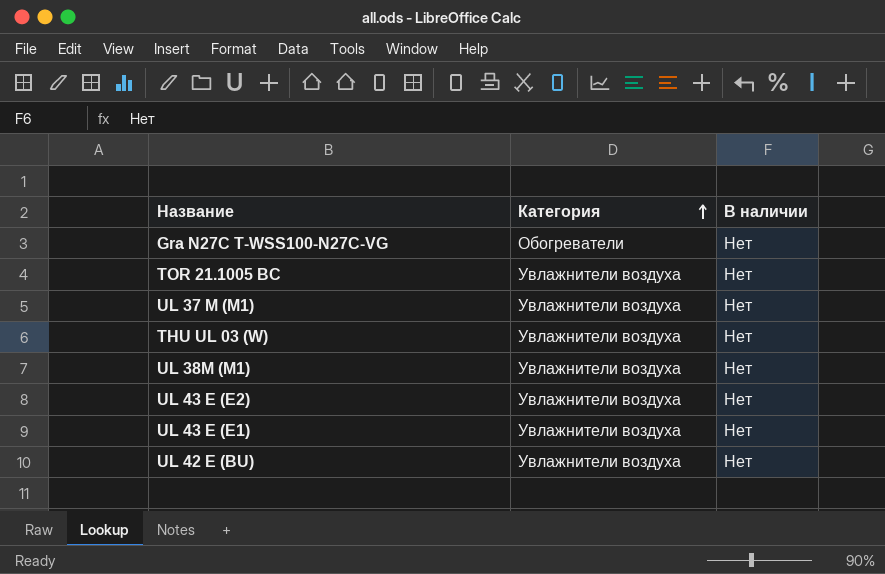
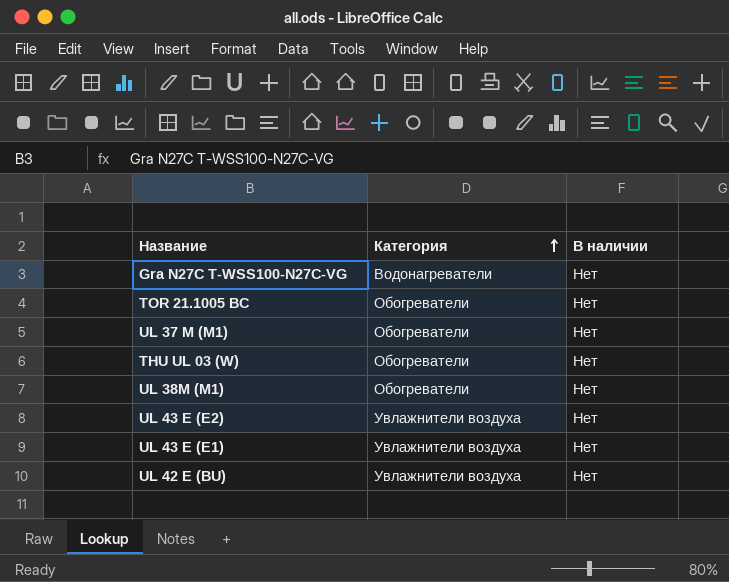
Gra N27C T-WSS100-N27С-VG | Категория: Обогреватели -> Водонагреватели
TOR 21.1005 BC | Категория: Увлажнители воздуха -> Обогреватели
UL 37 M (M1) | Категория: Увлажнители воздуха -> Обогреватели
THU UL 03 (W) | Категория: Увлажнители воздуха -> Обогреватели
UL 38M (M1) | Категория: Увлажнители воздуха -> Обогреватели

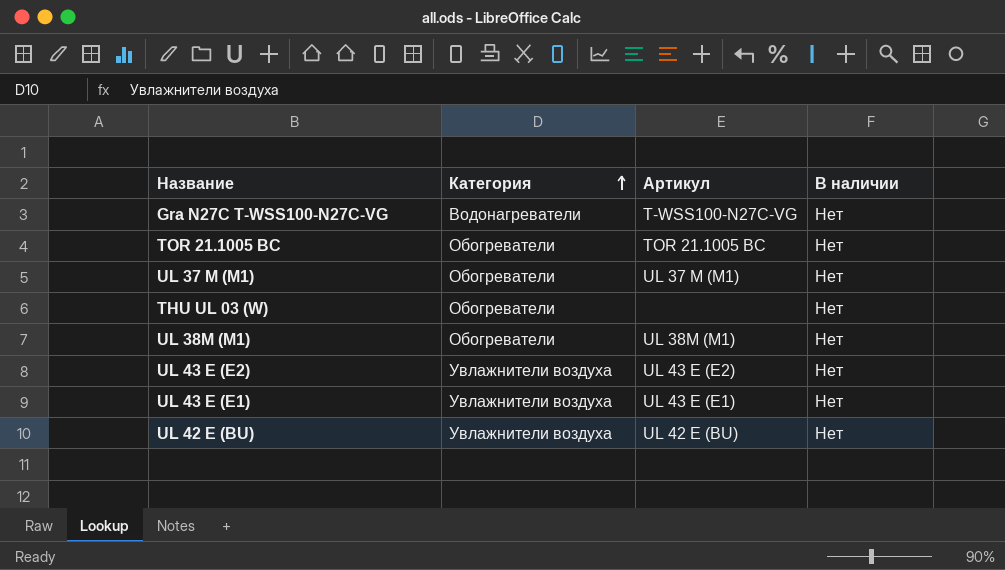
column Артикул | position: none -> 3

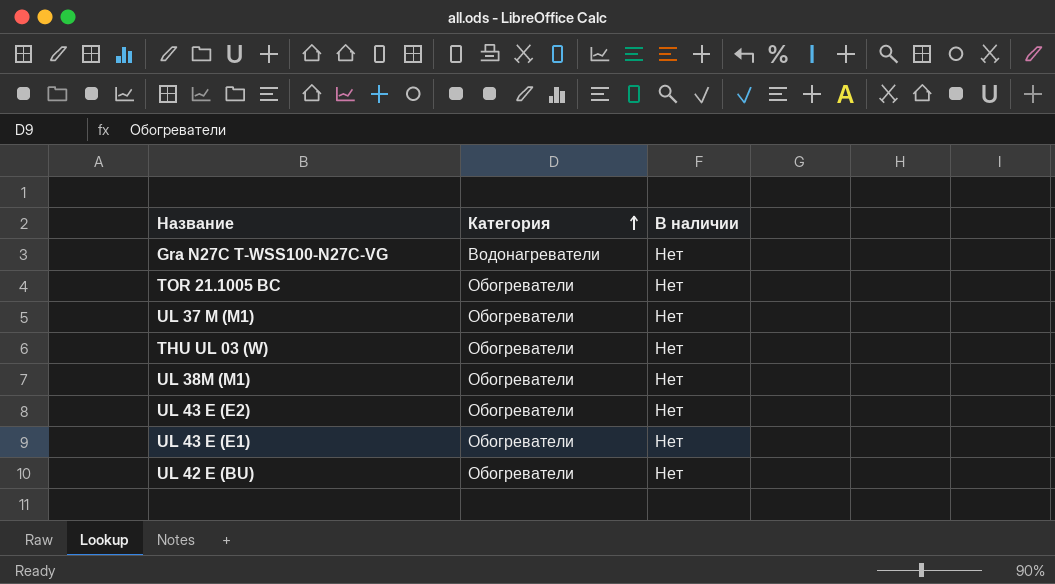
column Артикул | position: 3 -> none
UL 43 E (E2) | Категория: Увлажнители воздуха -> Обогреватели
UL 43 E (E1) | Категория: Увлажнители воздуха -> Обогреватели
UL 42 E (BU) | Категория: Увлажнители воздуха -> Обогреватели

